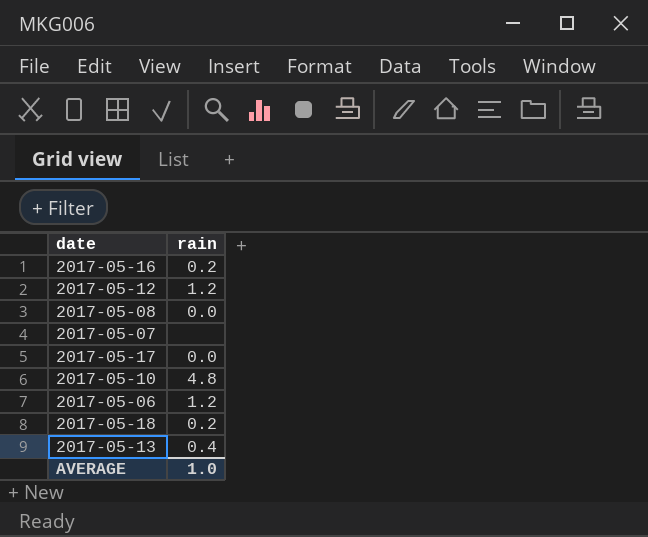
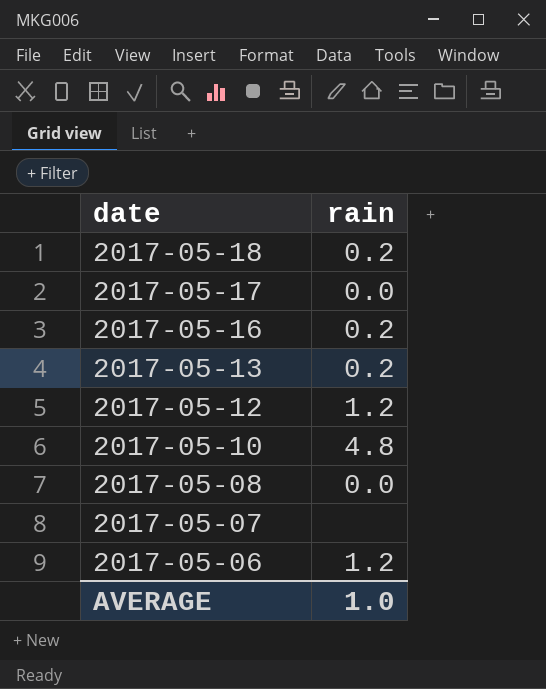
row order: none -> date descending
2017-05-13 | rain: 0.4 -> 0.2

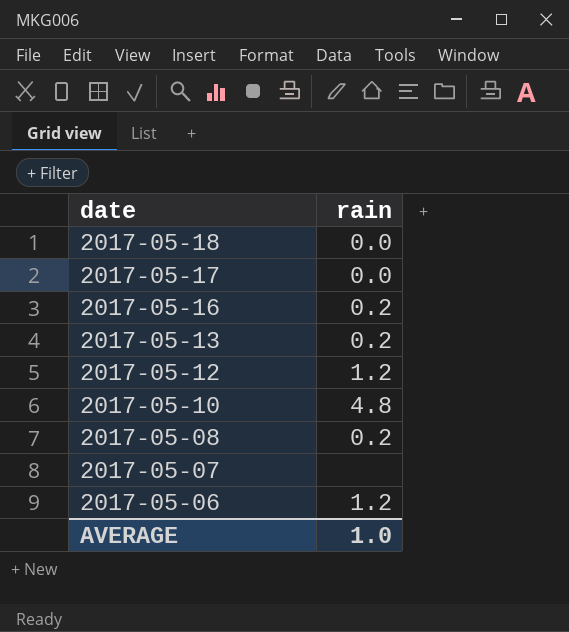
2017-05-18 | rain: 0.2 -> 0.0
2017-05-08 | rain: 0.0 -> 0.2

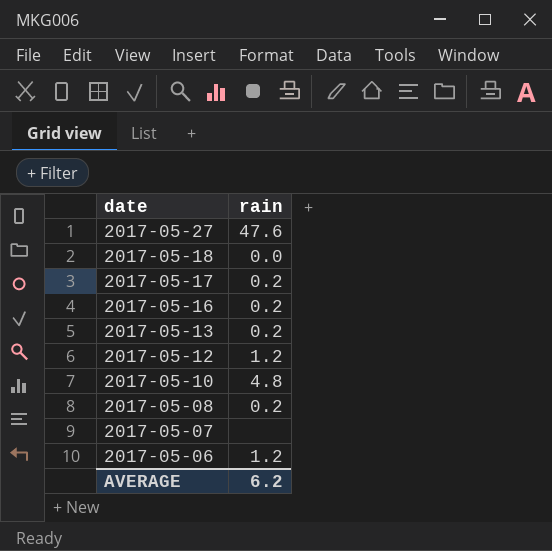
row 2017-05-27: none -> 47.6
2017-05-17 | rain: 0.0 -> 0.2
AVERAGE | rain: 1.0 -> 6.2

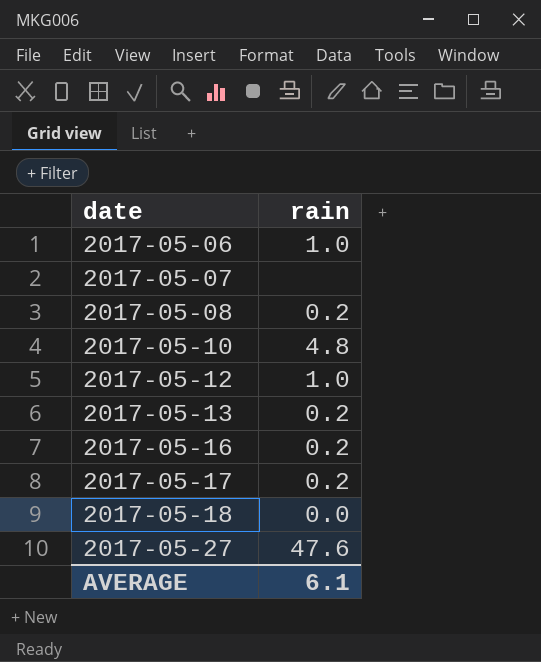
row order: date descending -> date ascending
2017-05-06 | rain: 1.2 -> 1.0
2017-05-12 | rain: 1.2 -> 1.0
AVERAGE | rain: 6.2 -> 6.1

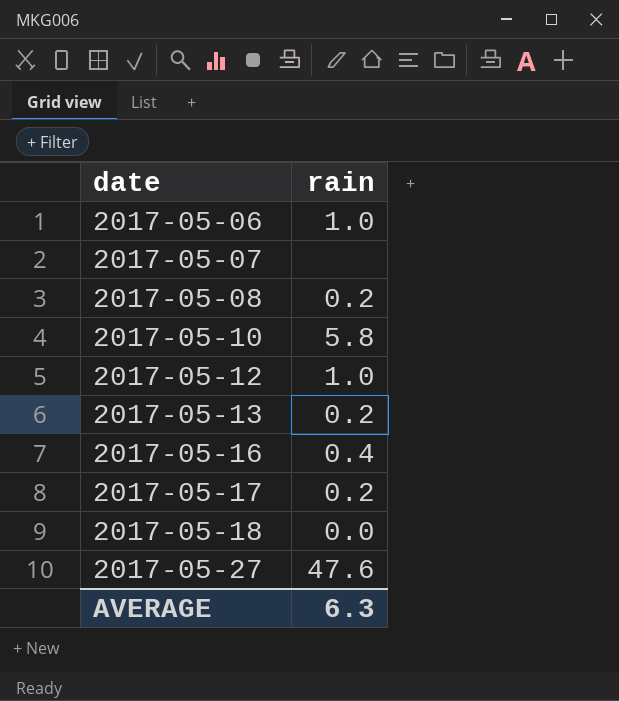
2017-05-10 | rain: 4.8 -> 5.8
2017-05-16 | rain: 0.2 -> 0.4
AVERAGE | rain: 6.1 -> 6.3

